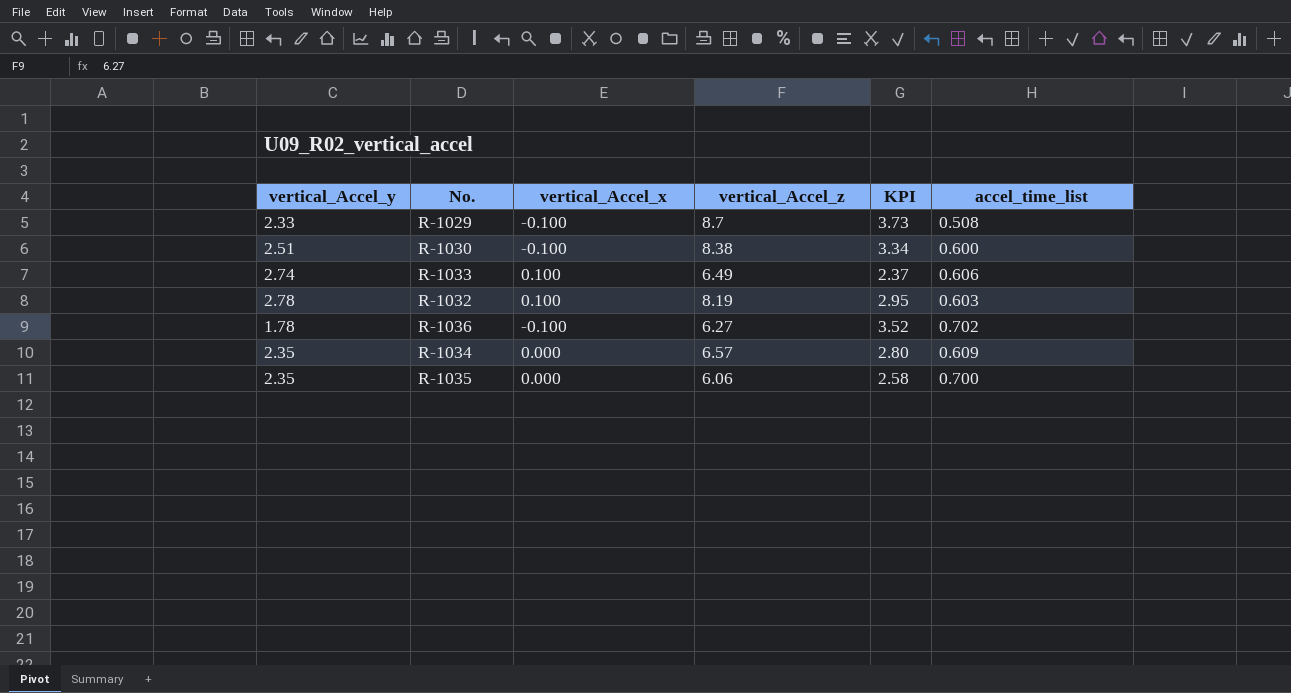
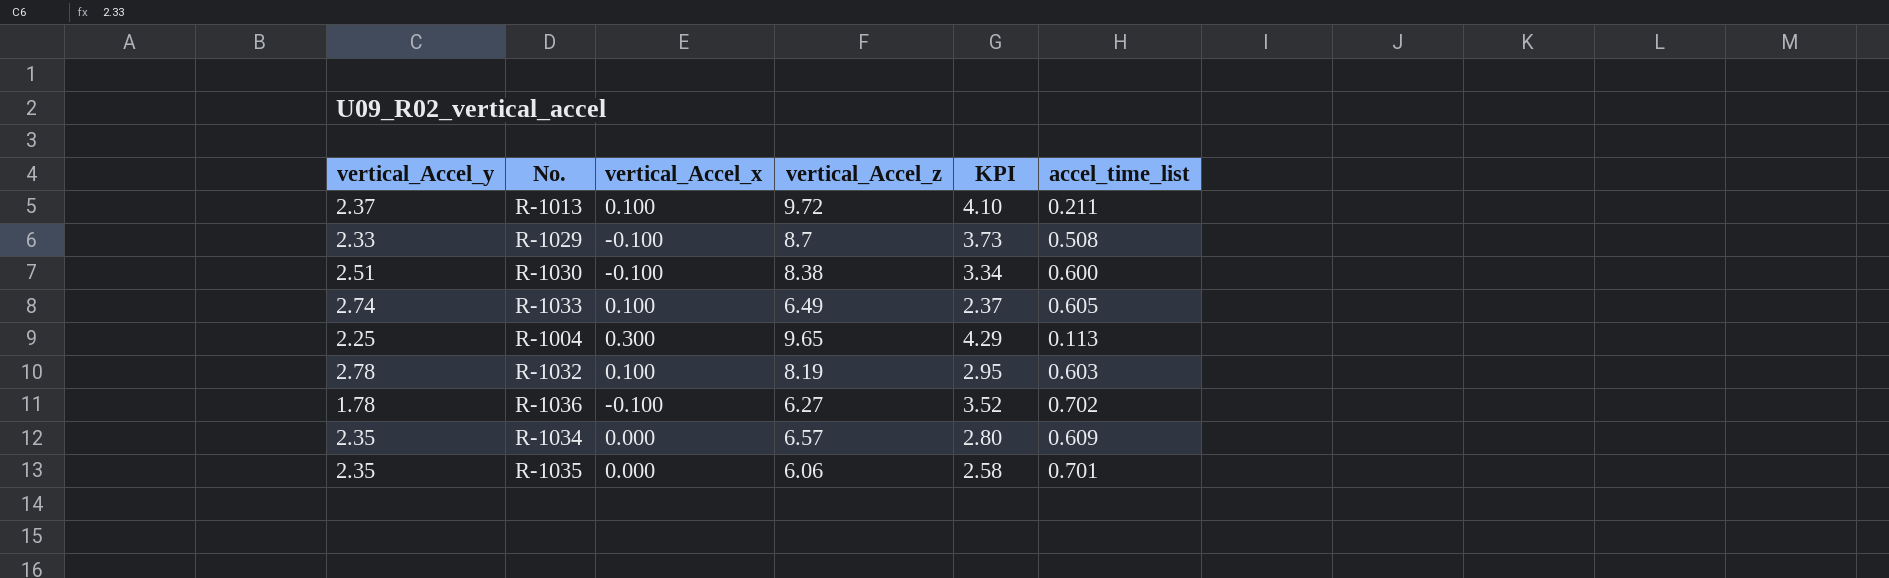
row R-1013: none -> 2.37 | 0.100 | 9.72 | 4.10 | 0.211
R-1033 | accel_time_list: 0.606 -> 0.605
row R-1004: none -> 2.25 | 0.300 | 9.65 | 4.29 | 0.113
R-1035 | accel_time_list: 0.700 -> 0.701

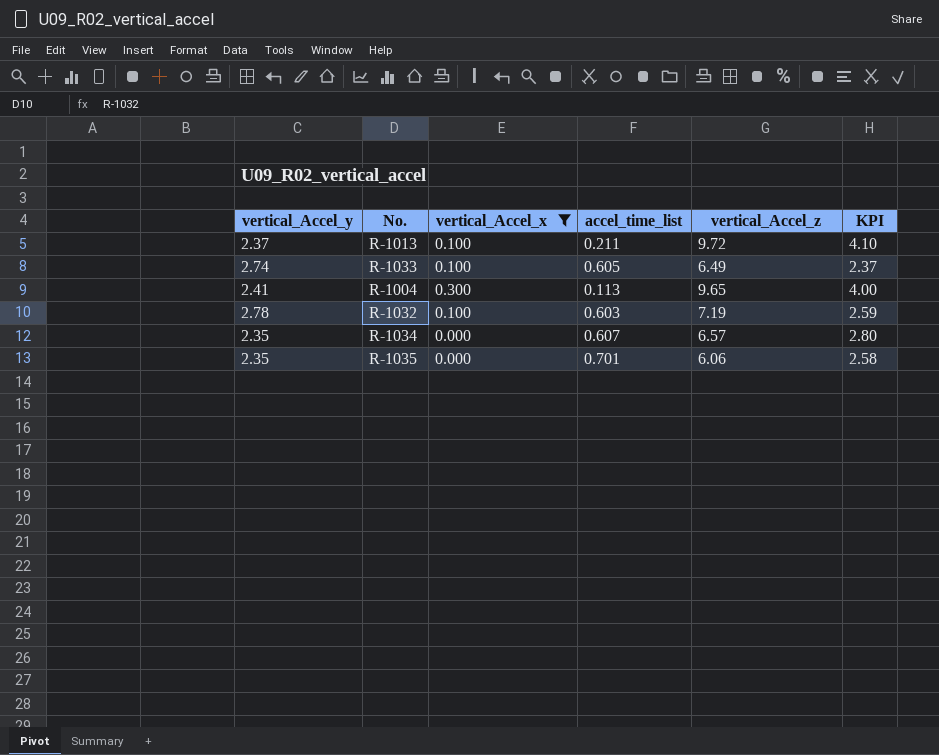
filter: none -> vertical_Accel_x != -0.100
column accel_time_list | position: 6 -> 4
R-1004 | vertical_Accel_y: 2.25 -> 2.41
R-1004 | KPI: 4.29 -> 4.00
R-1032 | vertical_Accel_z: 8.19 -> 7.19
R-1032 | KPI: 2.95 -> 2.59
R-1034 | accel_time_list: 0.609 -> 0.607

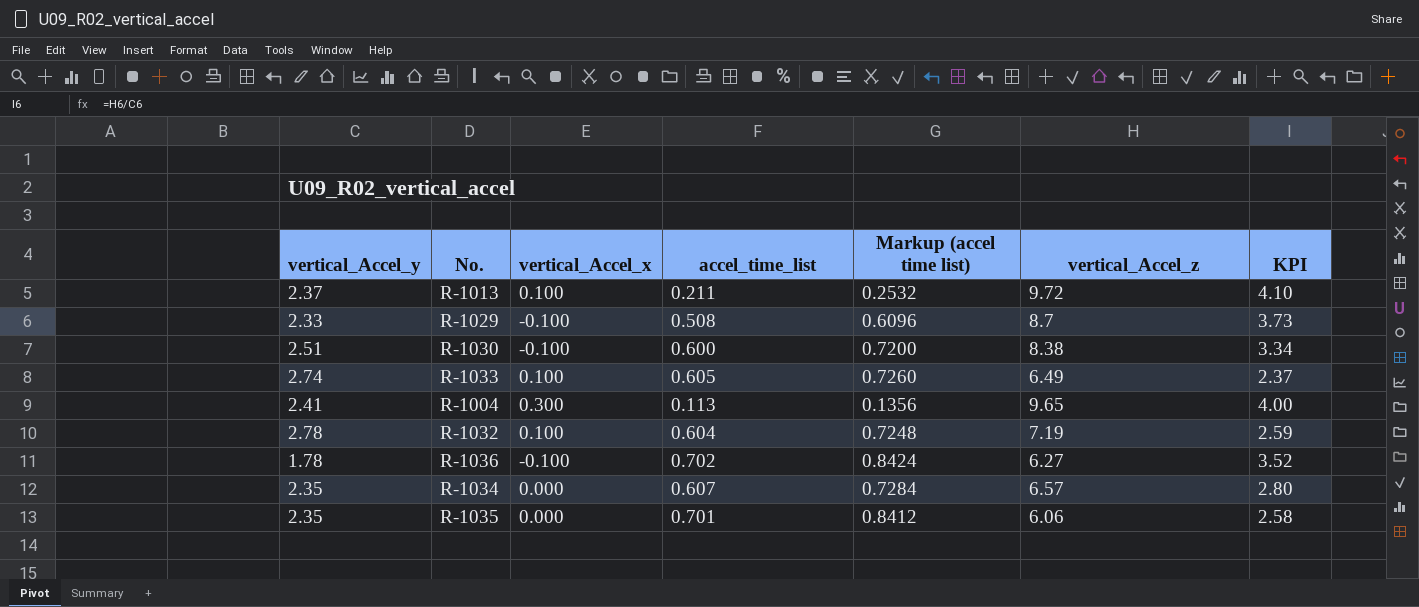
filter: vertical_Accel_x != -0.100 -> none
column Markup (accel time list) | formula: none -> [accel_time_list] * 1.2
R-1032 | accel_time_list: 0.603 -> 0.604

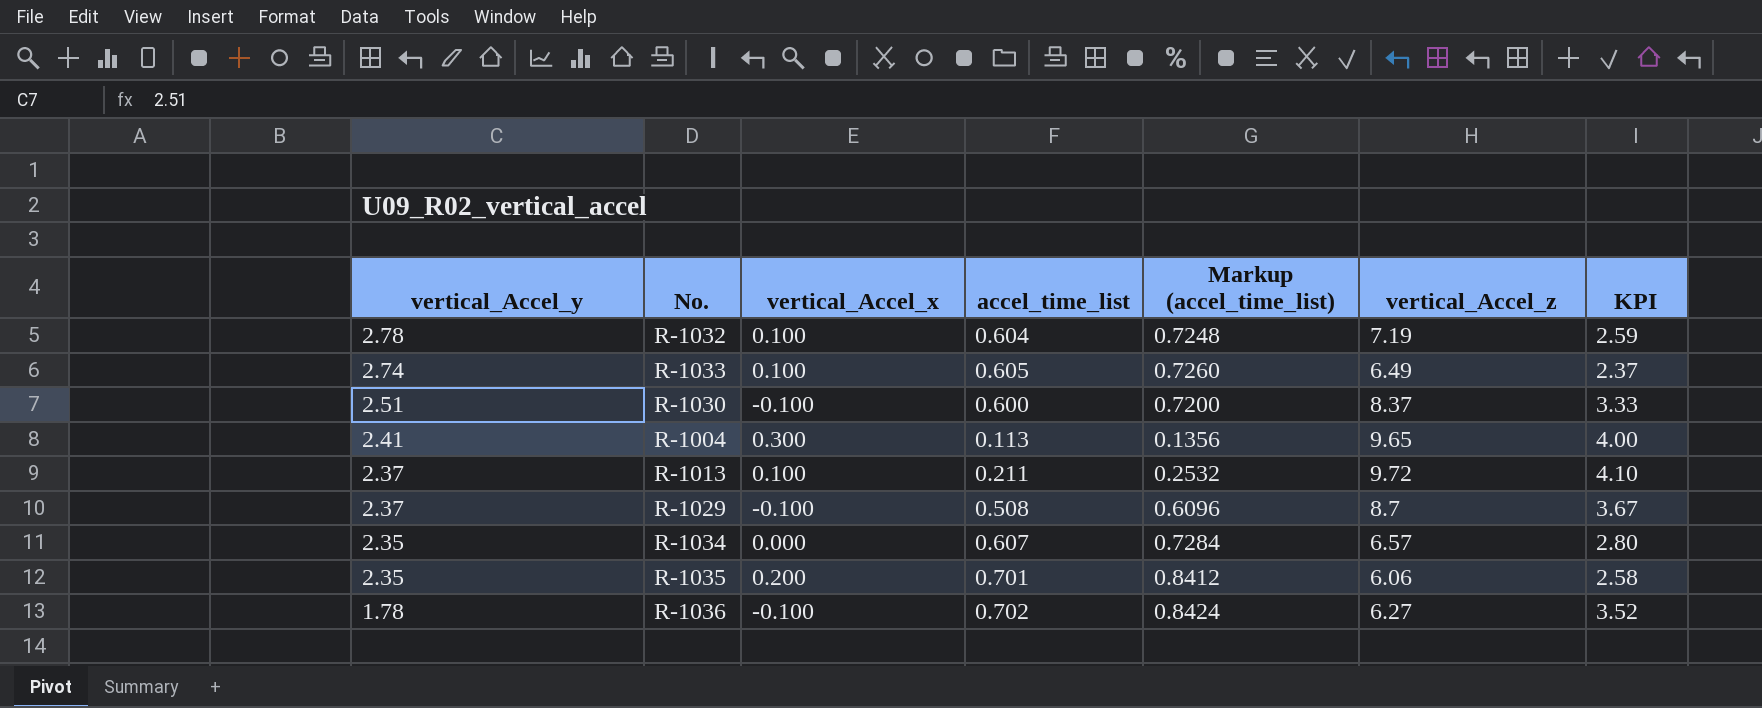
row order: none -> vertical_Accel_y descending
column name: Markup (accel time list) -> Markup (accel_time_list)
R-1030 | vertical_Accel_z: 8.38 -> 8.37
R-1030 | KPI: 3.34 -> 3.33
R-1029 | vertical_Accel_y: 2.33 -> 2.37
R-1029 | KPI: 3.73 -> 3.67
R-1035 | vertical_Accel_x: 0.000 -> 0.200

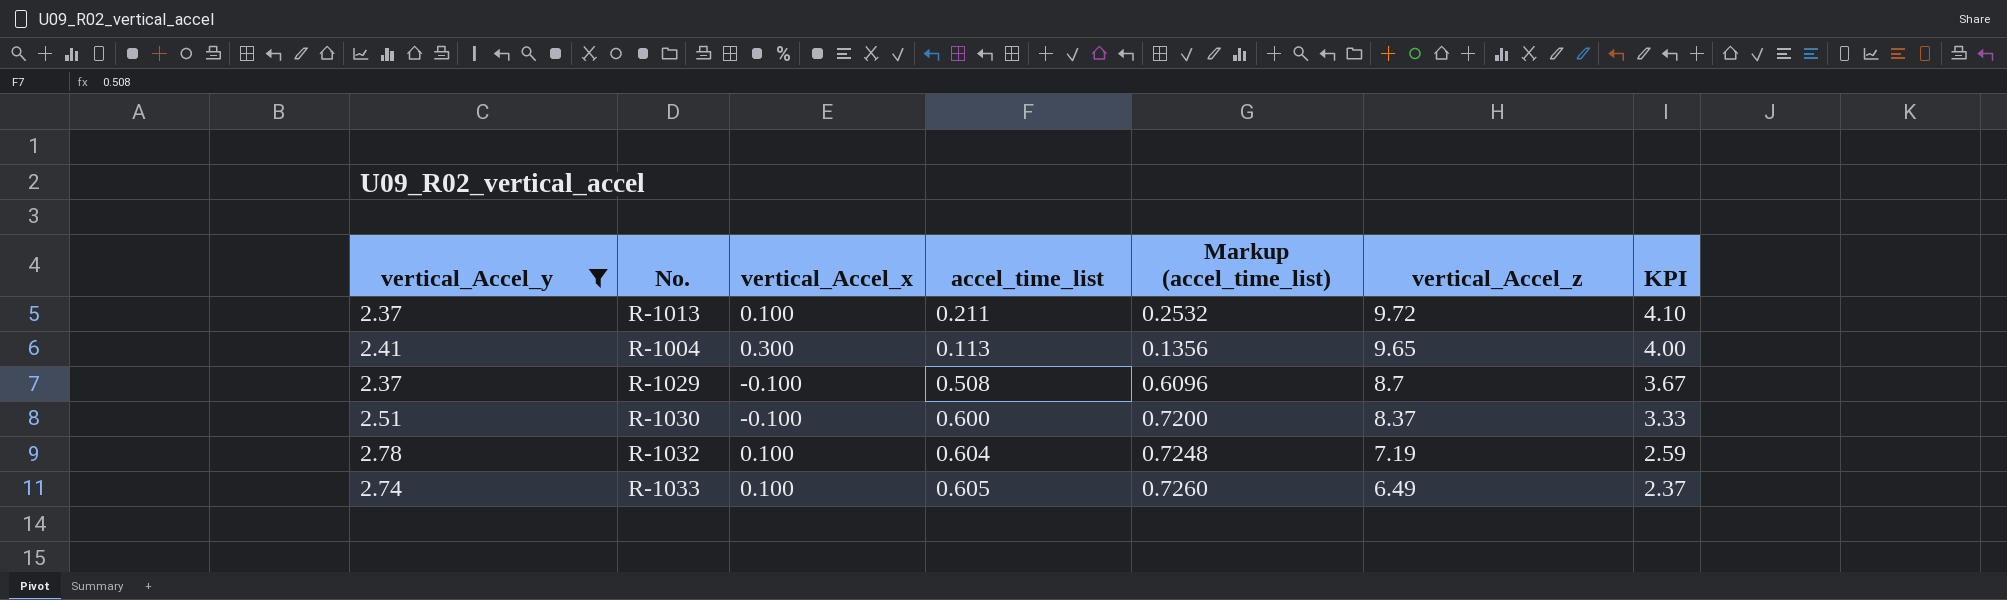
filter: none -> vertical_Accel_y >= 2.37
row order: vertical_Accel_y descending -> vertical_Accel_z descending

